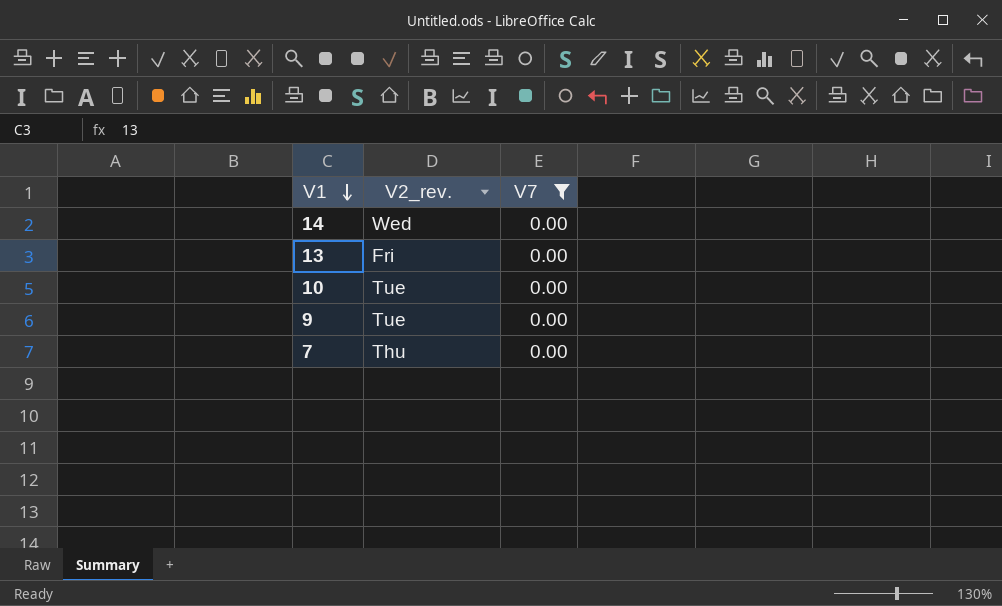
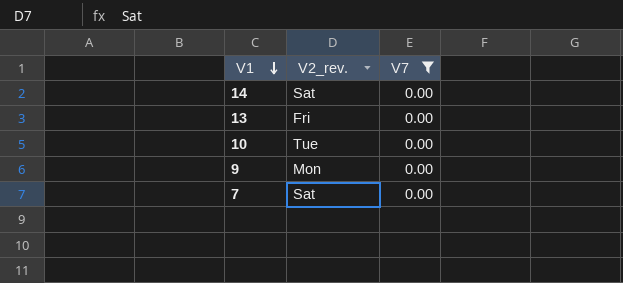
14 | V2_rev.: Wed -> Sat
9 | V2_rev.: Tue -> Mon
7 | V2_rev.: Thu -> Sat

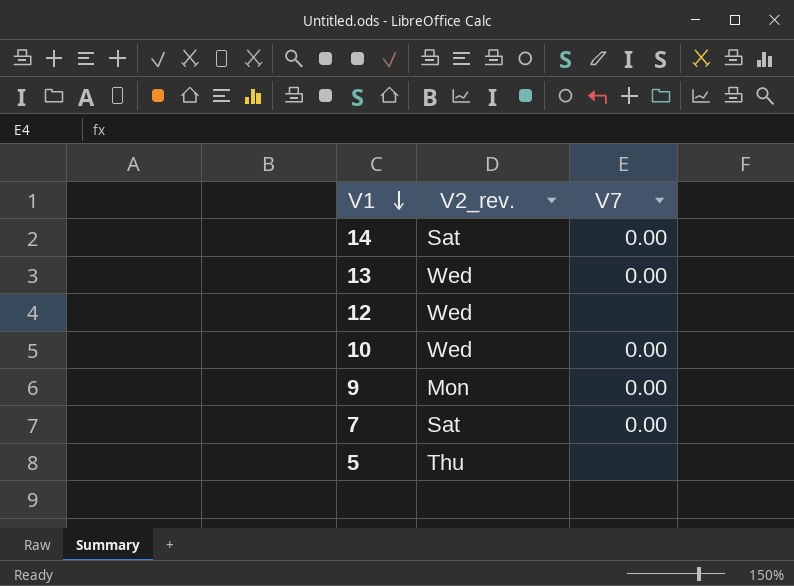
filter: V7 = 0.00 -> none
13 | V2_rev.: Fri -> Wed
10 | V2_rev.: Tue -> Wed

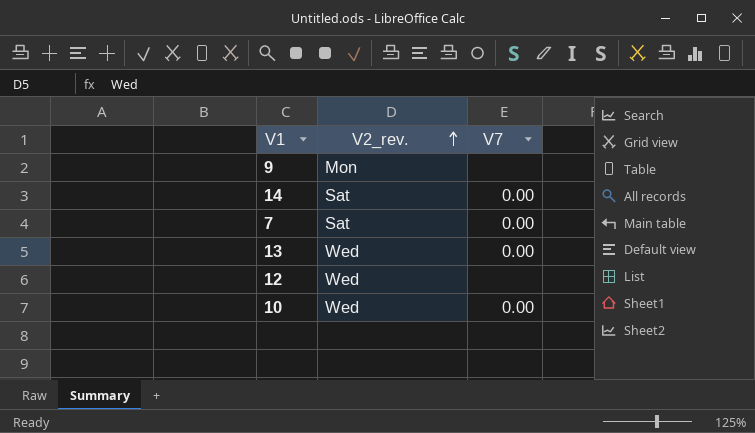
row order: V1 descending -> V2_rev. ascending
row 5: Thu | none -> none
9 | V7: 0.00 -> none

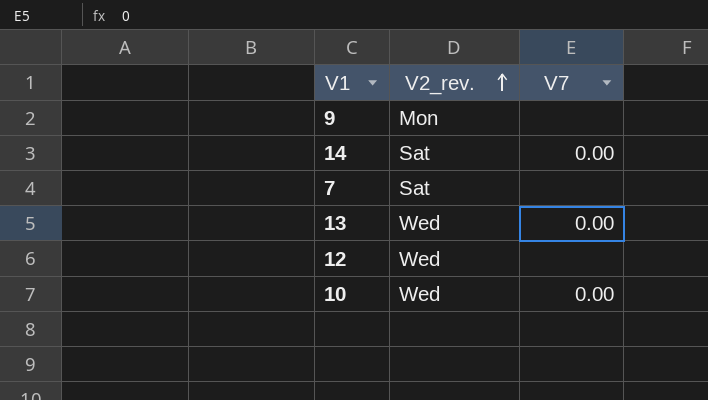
7 | V7: 0.00 -> none

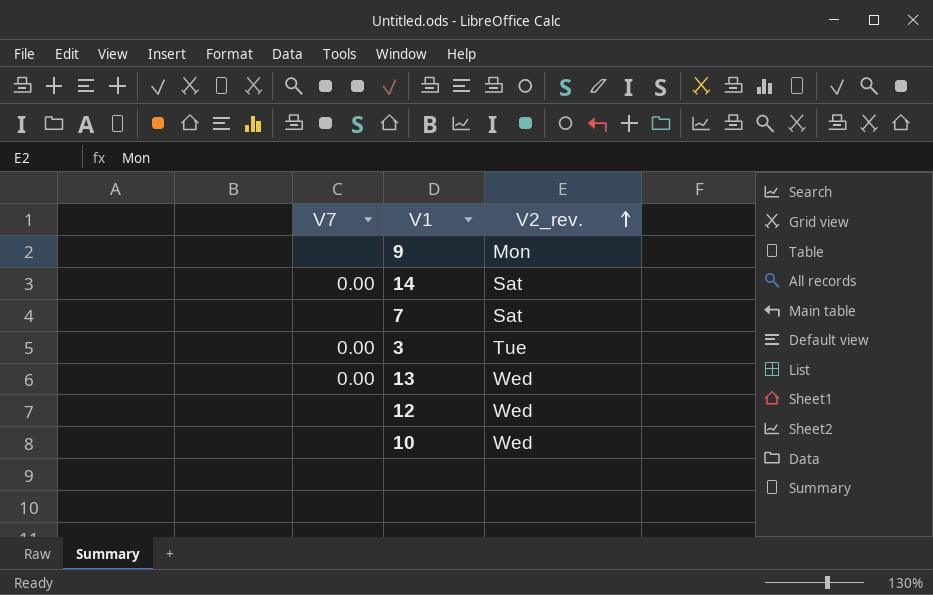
column V7 | position: 3 -> 1
row 3: none -> 0.00 | Tue
10 | V7: 0.00 -> none

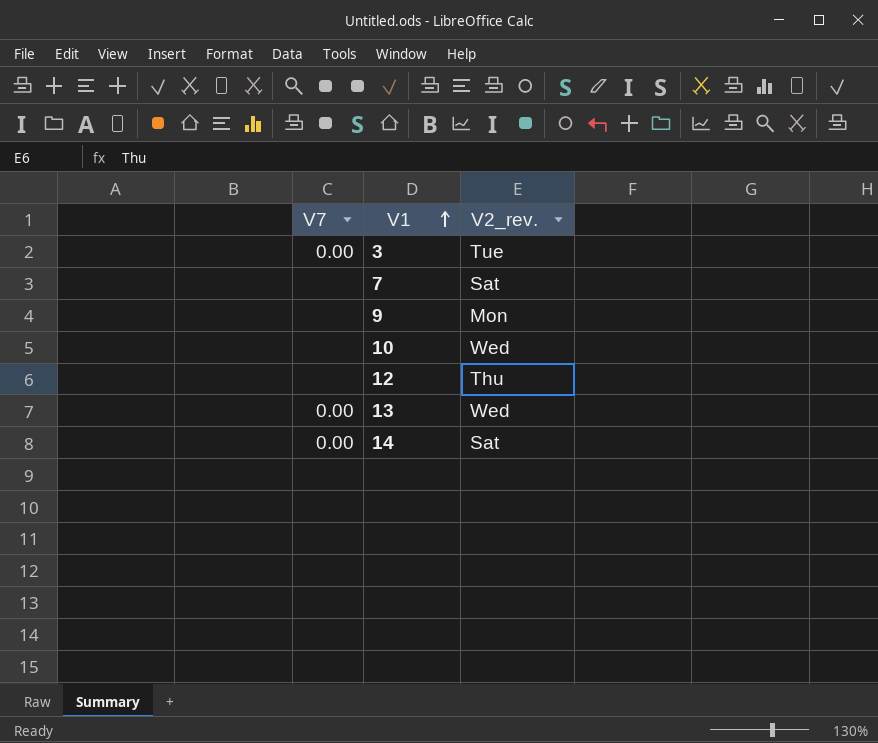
row order: V2_rev. ascending -> V1 ascending
12 | V2_rev.: Wed -> Thu

